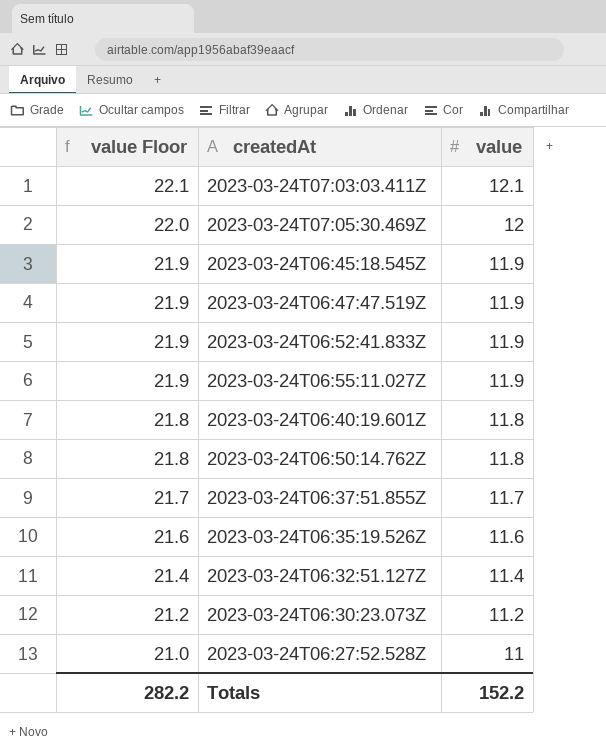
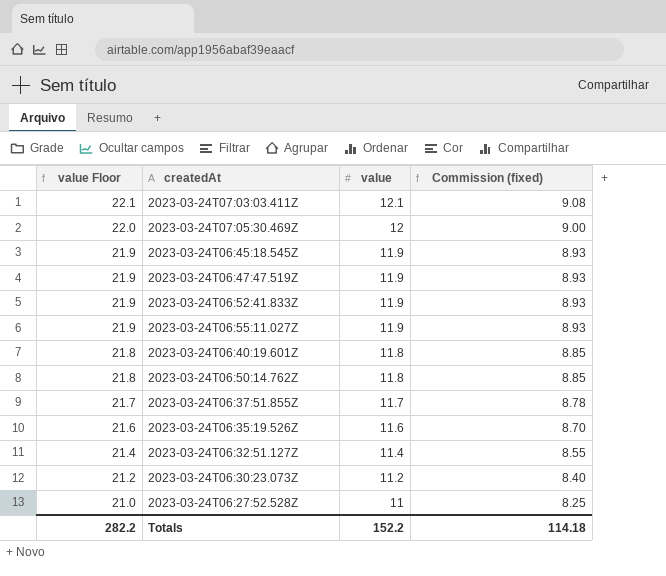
column Commission (fixed) | formula: none -> [value] * 0.75

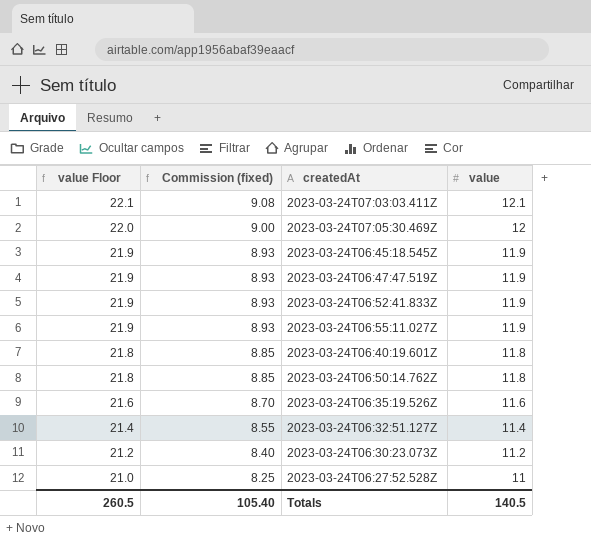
column Commission (fixed) | position: 4 -> 2
row 2023-03-24T06:37:51.855Z: 21.7 | 11.7 | 8.78 -> none
Totals | value Floor: 282.2 -> 260.5
Totals | Commission (fixed): 114.18 -> 105.40
Totals | value: 152.2 -> 140.5

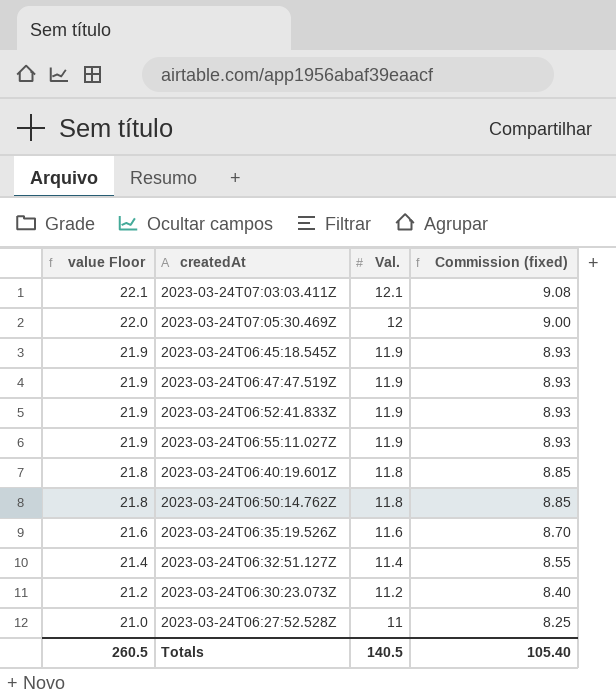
column name: value -> Val.
column Commission (fixed) | position: 2 -> 4

